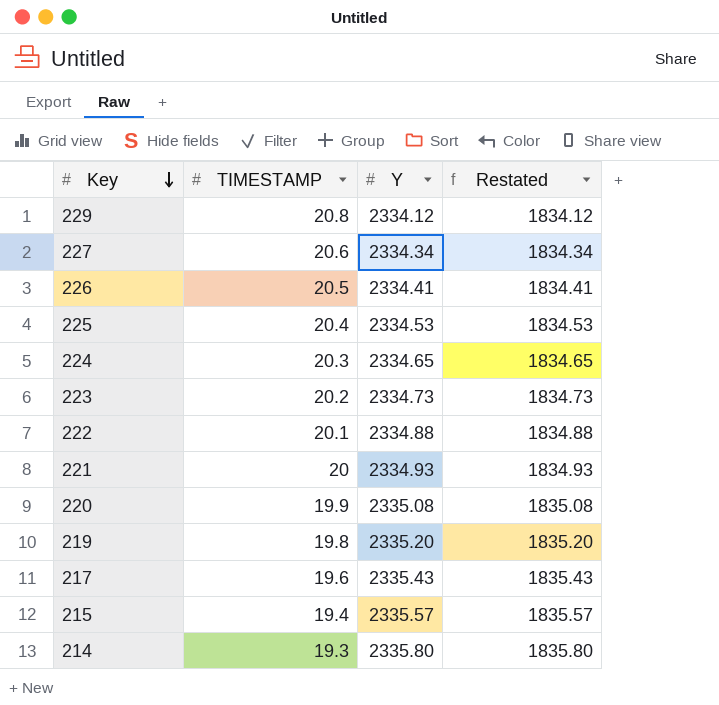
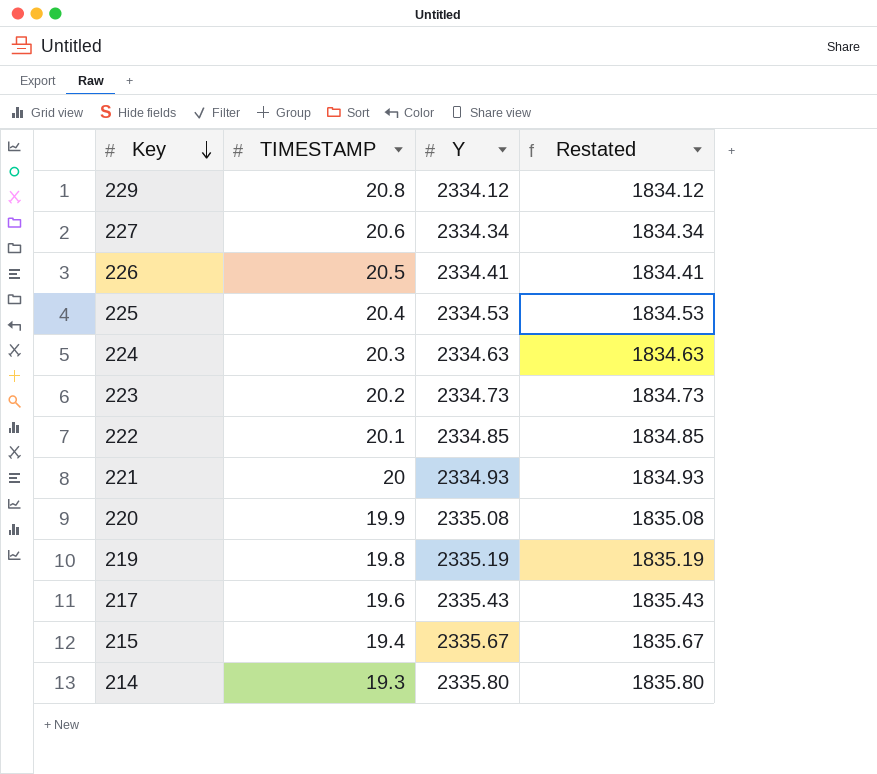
224 | Y: 2334.65 -> 2334.63
224 | Restated: 1834.65 -> 1834.63
222 | Y: 2334.88 -> 2334.85
222 | Restated: 1834.88 -> 1834.85
219 | Y: 2335.20 -> 2335.19
219 | Restated: 1835.20 -> 1835.19
215 | Y: 2335.57 -> 2335.67
215 | Restated: 1835.57 -> 1835.67

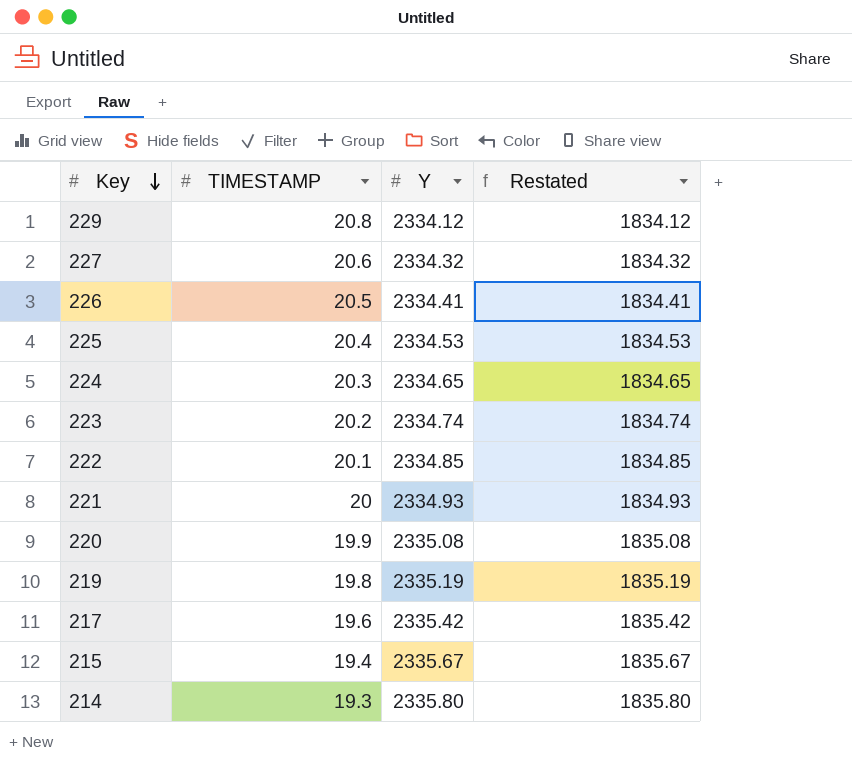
227 | Y: 2334.34 -> 2334.32
227 | Restated: 1834.34 -> 1834.32
224 | Y: 2334.63 -> 2334.65
224 | Restated: 1834.63 -> 1834.65
223 | Y: 2334.73 -> 2334.74
223 | Restated: 1834.73 -> 1834.74
217 | Y: 2335.43 -> 2335.42
217 | Restated: 1835.43 -> 1835.42

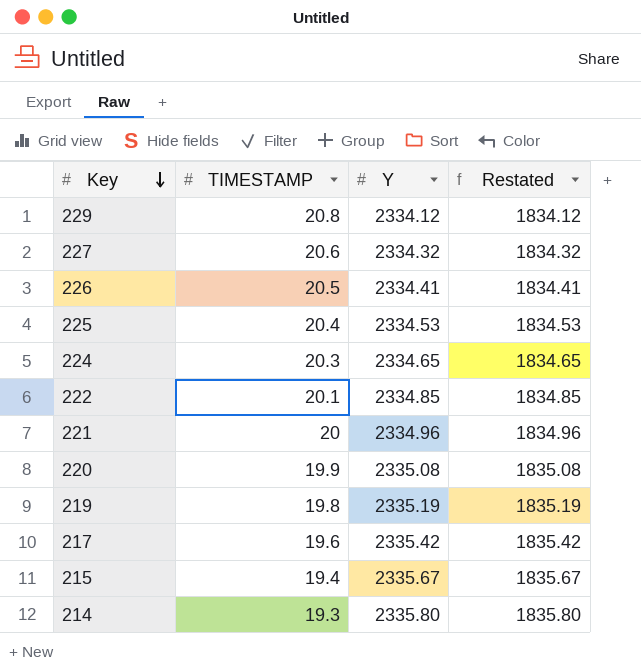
row 223: 20.2 | 2334.74 | 1834.74 -> none
221 | Y: 2334.93 -> 2334.96
221 | Restated: 1834.93 -> 1834.96

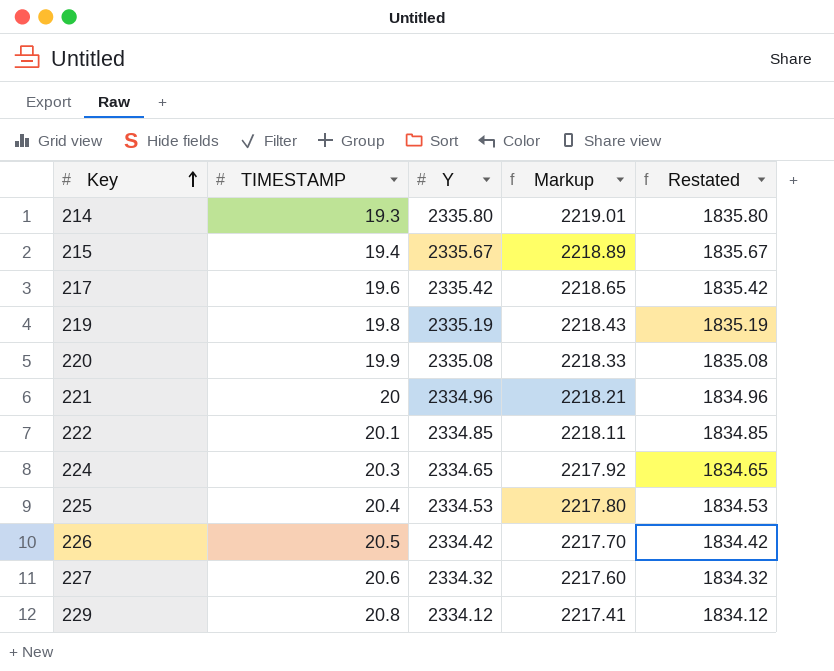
row order: Key descending -> Key ascending
column Markup | formula: none -> [Y] * 0.95
226 | Y: 2334.41 -> 2334.42
226 | Restated: 1834.41 -> 1834.42

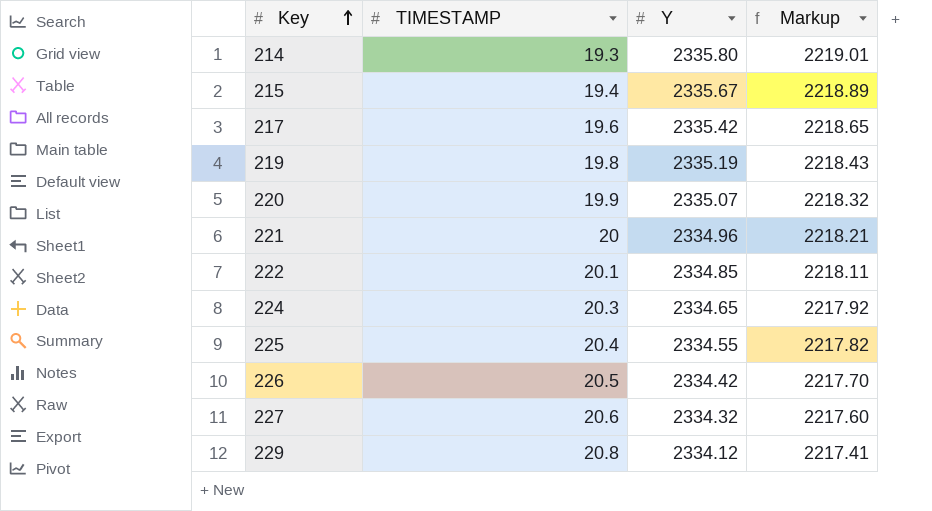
column Restated | formula: [Y] - 500 -> none
220 | Y: 2335.08 -> 2335.07
220 | Markup: 2218.33 -> 2218.32
225 | Y: 2334.53 -> 2334.55
225 | Markup: 2217.80 -> 2217.82

